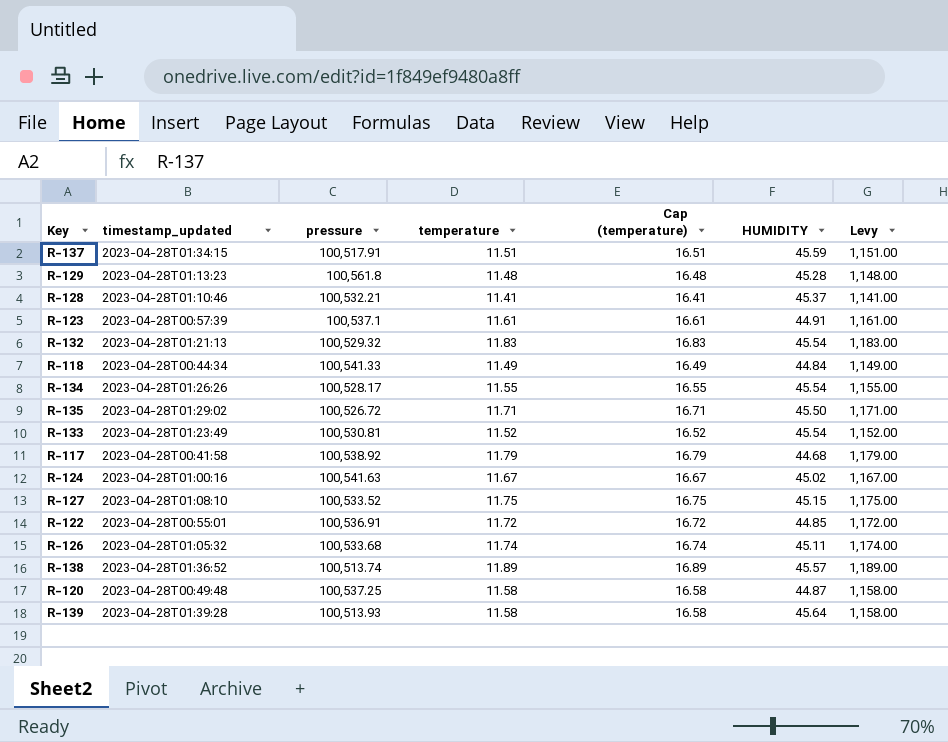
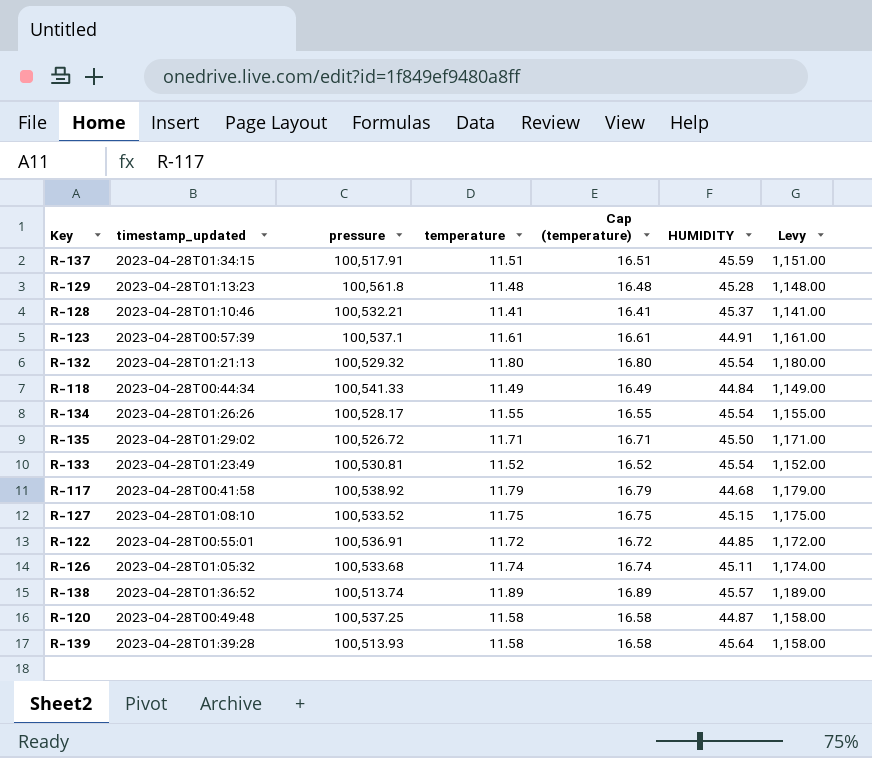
row R-124: 2023-04-28T01:00:16 | 100,541.63 | 11.67 | 16.67 | 45.02 | 1,167.00 -> none
R-132 | temperature: 11.83 -> 11.80
R-132 | Cap (temperature): 16.83 -> 16.80
R-132 | Levy: 1,183.00 -> 1,180.00

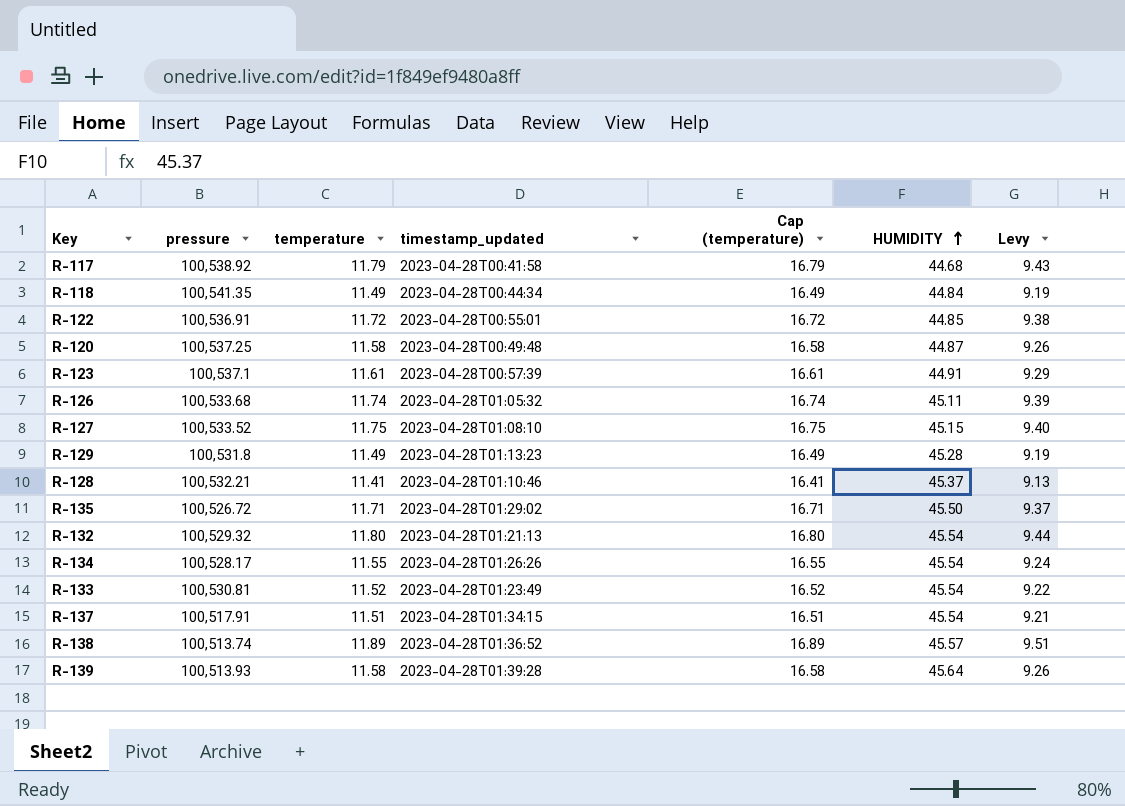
row order: none -> HUMIDITY ascending
column timestamp_updated | position: 2 -> 4
column Levy | formula: [temperature] * 100 -> [temperature] * 0.8
R-118 | pressure: 100,541.33 -> 100,541.35
R-129 | pressure: 100,561.8 -> 100,531.8
R-129 | temperature: 11.48 -> 11.49
R-129 | Cap (temperature): 16.48 -> 16.49
R-137 | HUMIDITY: 45.59 -> 45.54

